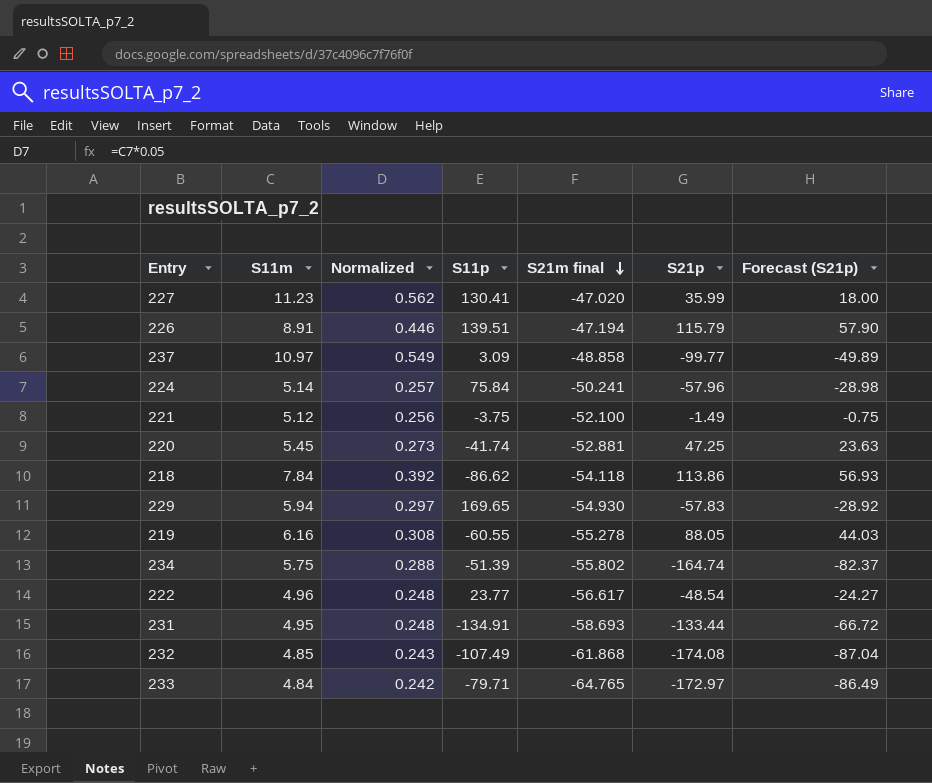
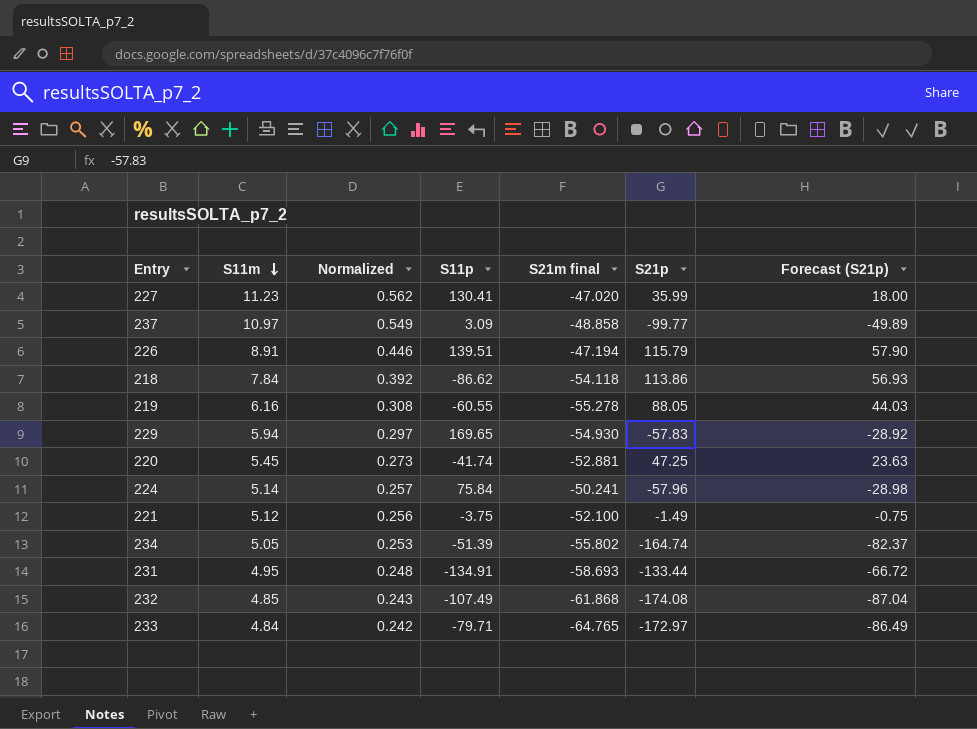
row order: S21m final descending -> S11m descending
row 222: 4.96 | 0.248 | 23.77 | -56.617 | -48.54 | -24.27 -> none
234 | S11m: 5.75 -> 5.05
234 | Normalized: 0.288 -> 0.253

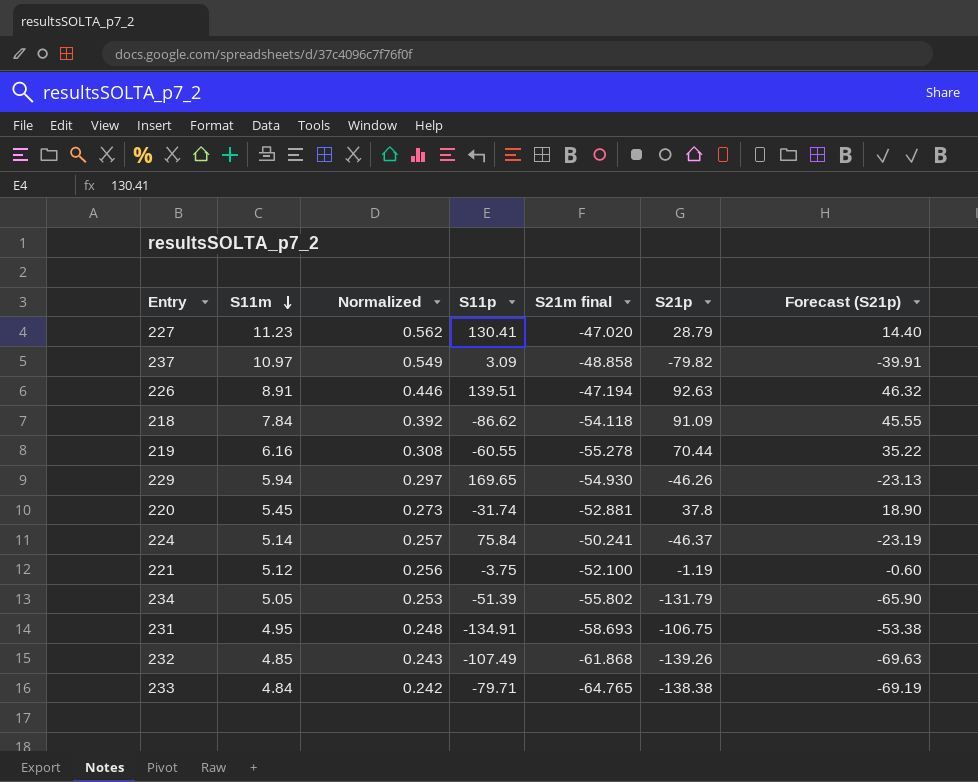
227 | S21p: 35.99 -> 28.79
227 | Forecast (S21p): 18.00 -> 14.40
237 | S21p: -99.77 -> -79.82
237 | Forecast (S21p): -49.89 -> -39.91
226 | S21p: 115.79 -> 92.63
226 | Forecast (S21p): 57.90 -> 46.32
218 | S21p: 113.86 -> 91.09
218 | Forecast (S21p): 56.93 -> 45.55
219 | S21p: 88.05 -> 70.44
219 | Forecast (S21p): 44.03 -> 35.22
229 | S21p: -57.83 -> -46.26
229 | Forecast (S21p): -28.92 -> -23.13
220 | S11p: -41.74 -> -31.74
220 | S21p: 47.25 -> 37.8
220 | Forecast (S21p): 23.63 -> 18.90
224 | S21p: -57.96 -> -46.37
224 | Forecast (S21p): -28.98 -> -23.19
221 | S21p: -1.49 -> -1.19
221 | Forecast (S21p): -0.75 -> -0.60
234 | S21p: -164.74 -> -131.79
234 | Forecast (S21p): -82.37 -> -65.90
231 | S21p: -133.44 -> -106.75
231 | Forecast (S21p): -66.72 -> -53.38
232 | S21p: -174.08 -> -139.26
232 | Forecast (S21p): -87.04 -> -69.63
233 | S21p: -172.97 -> -138.38
233 | Forecast (S21p): -86.49 -> -69.19

